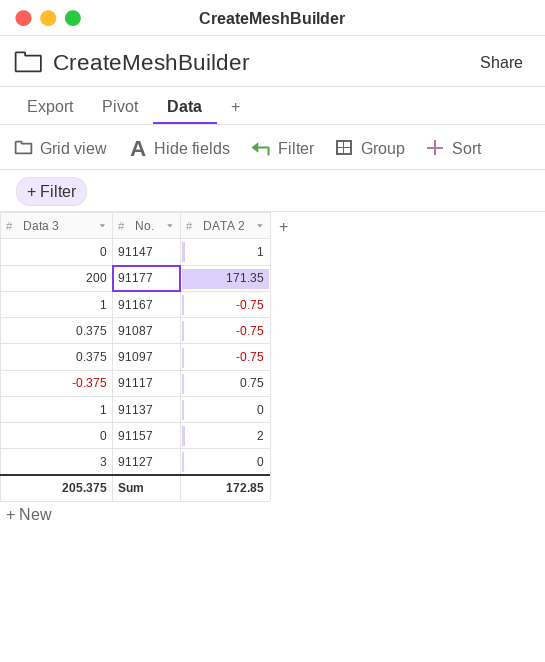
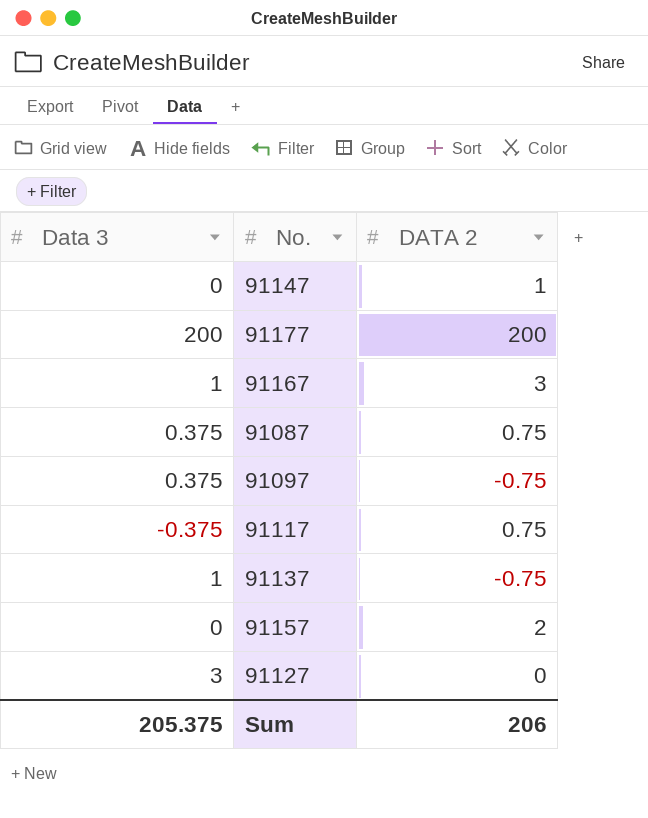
91177 | DATA 2: 171.35 -> 200
91167 | DATA 2: -0.75 -> 3
91087 | DATA 2: -0.75 -> 0.75
91137 | DATA 2: 0 -> -0.75
Sum | DATA 2: 172.85 -> 206

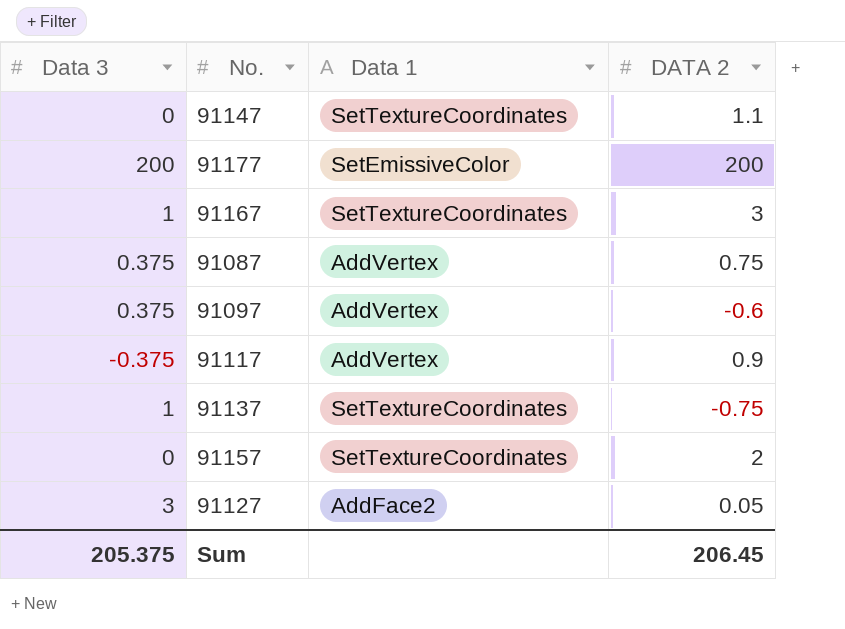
column Data 1 | position: none -> 3
91147 | DATA 2: 1 -> 1.1
91097 | DATA 2: -0.75 -> -0.6
91117 | DATA 2: 0.75 -> 0.9
91127 | DATA 2: 0 -> 0.05
Sum | DATA 2: 206 -> 206.45

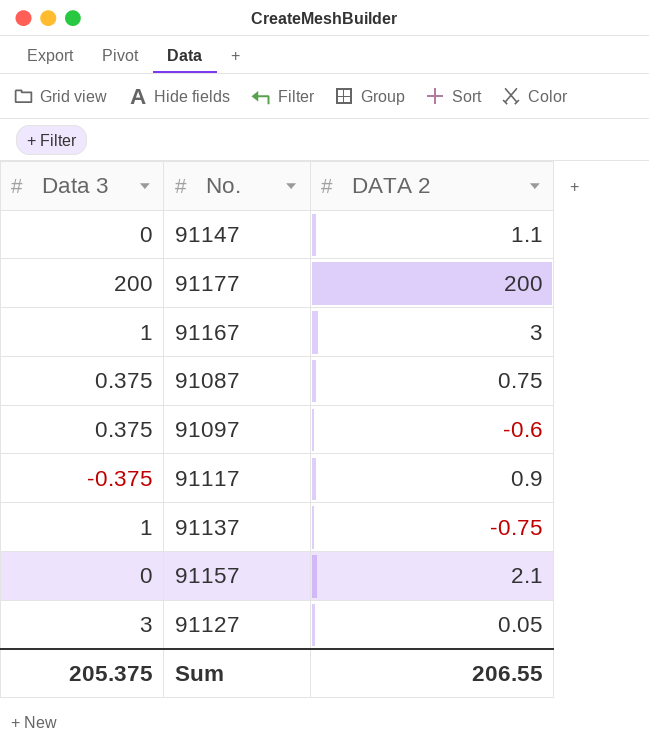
column Data 1 | position: 3 -> none
91157 | DATA 2: 2 -> 2.1
Sum | DATA 2: 206.45 -> 206.55

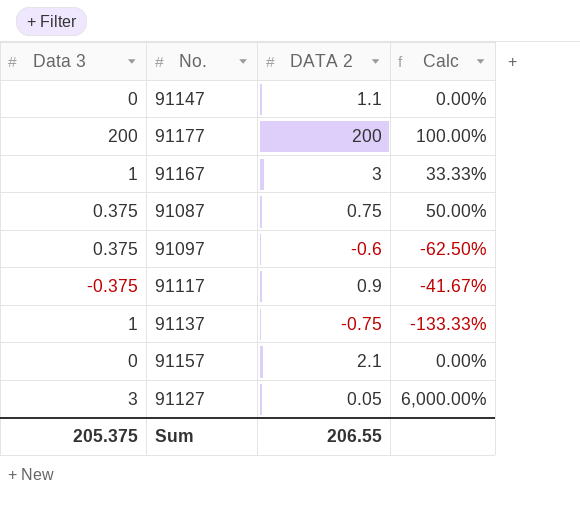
column Calc | formula: none -> [Data 3] / [DATA 2]

